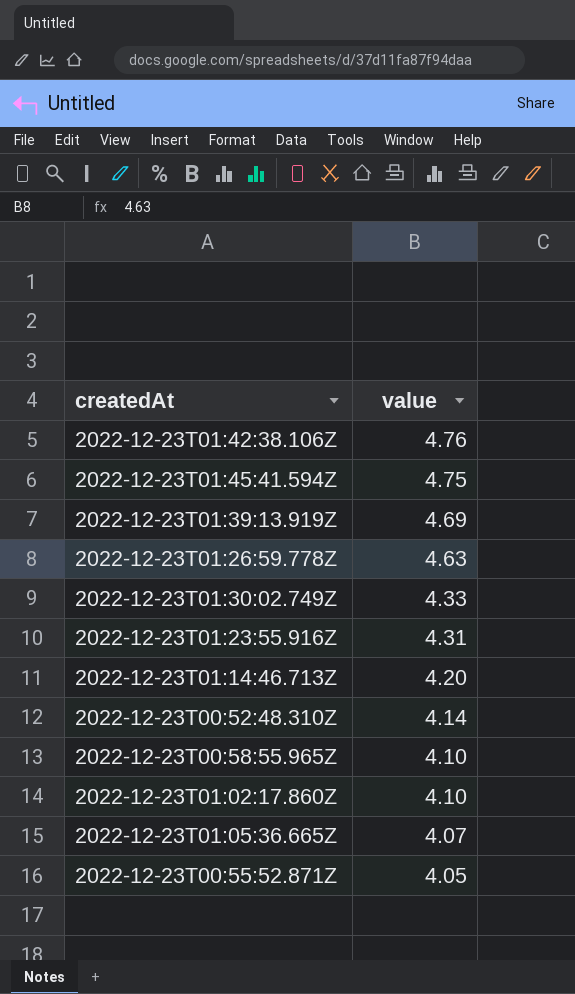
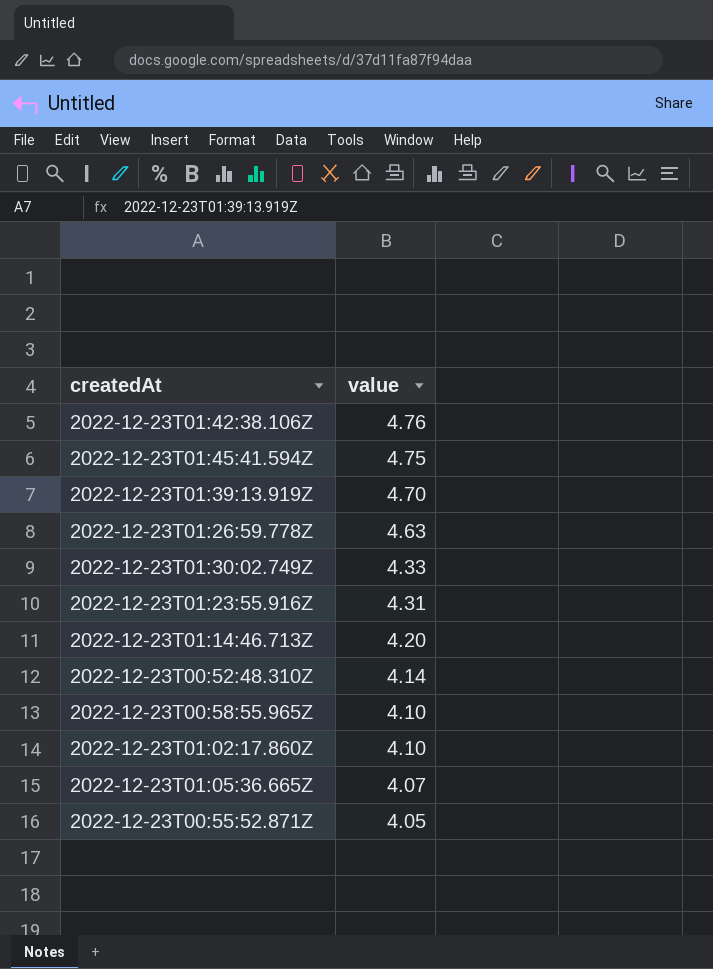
2022-12-23T01:39:13.919Z | value: 4.69 -> 4.70

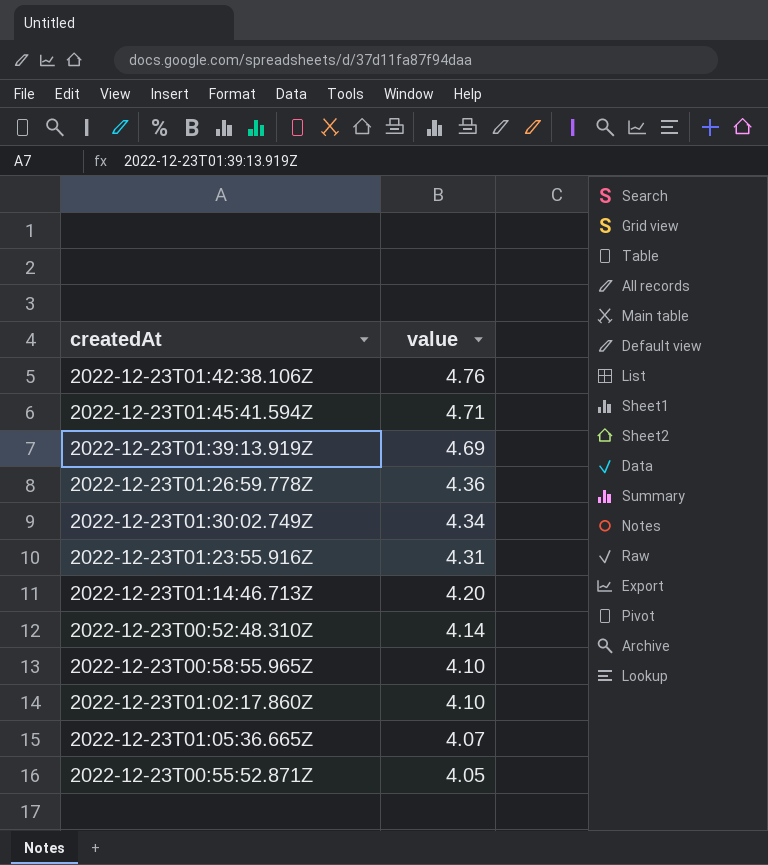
2022-12-23T01:45:41.594Z | value: 4.75 -> 4.71
2022-12-23T01:39:13.919Z | value: 4.70 -> 4.69
2022-12-23T01:26:59.778Z | value: 4.63 -> 4.36
2022-12-23T01:30:02.749Z | value: 4.33 -> 4.34

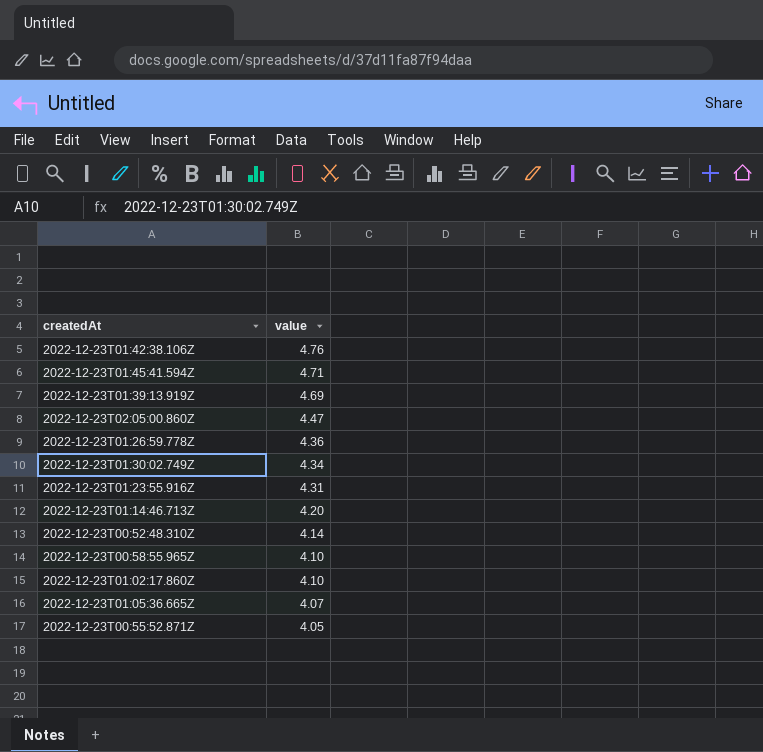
row 2022-12-23T02:05:00.860Z: none -> 4.47

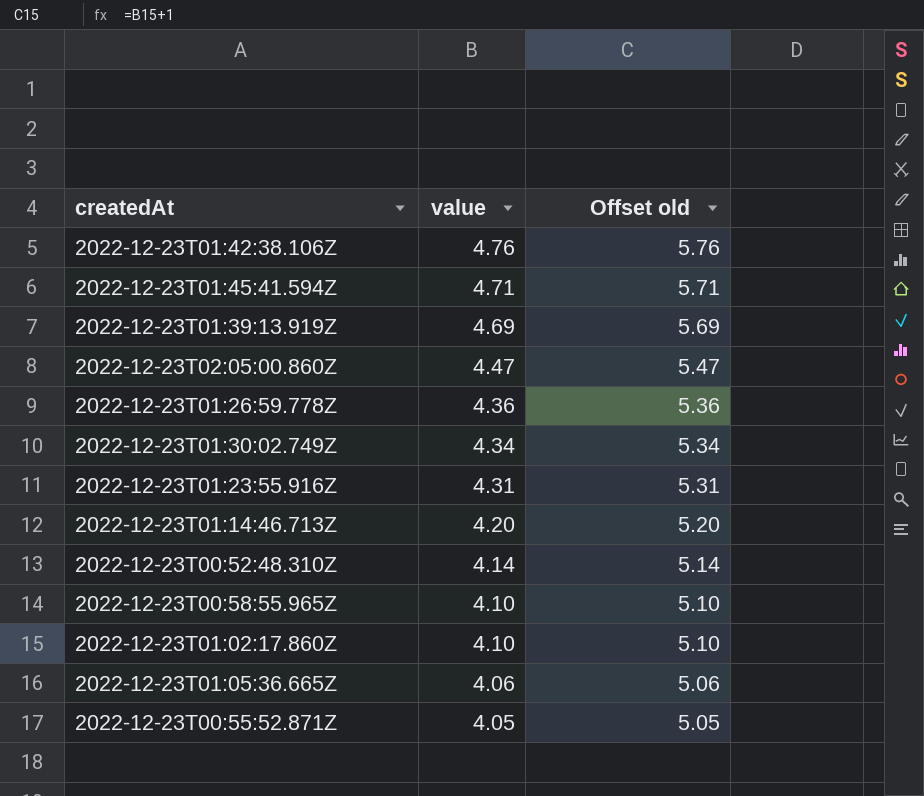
column Offset old | formula: none -> [value] + 1
2022-12-23T01:05:36.665Z | value: 4.07 -> 4.06

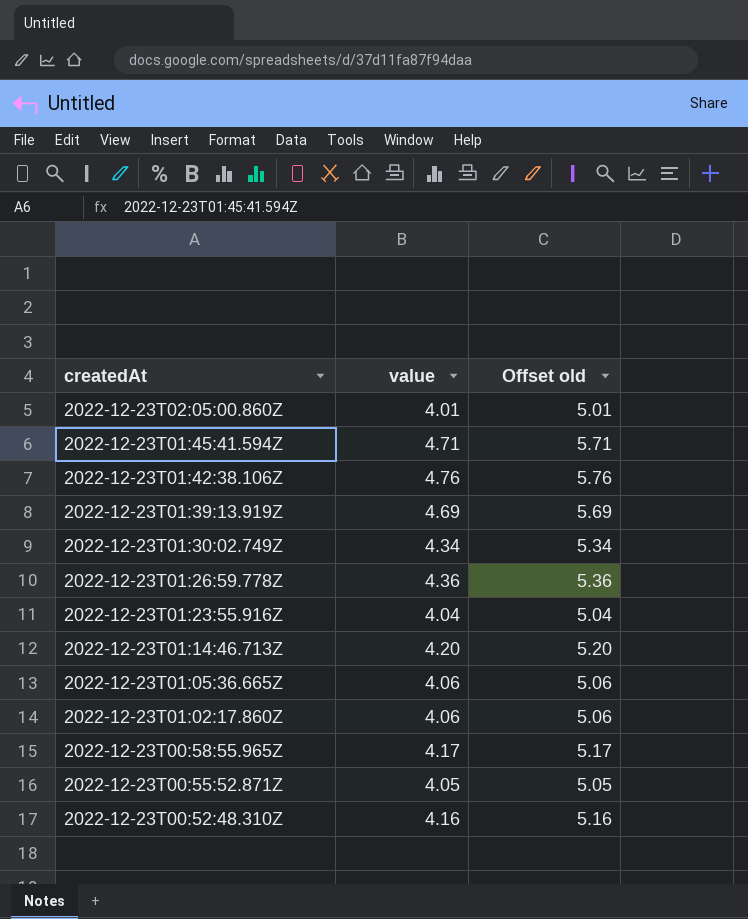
row order: value descending -> createdAt descending
2022-12-23T02:05:00.860Z | value: 4.47 -> 4.01
2022-12-23T02:05:00.860Z | Offset old: 5.47 -> 5.01
2022-12-23T01:23:55.916Z | value: 4.31 -> 4.04
2022-12-23T01:23:55.916Z | Offset old: 5.31 -> 5.04
2022-12-23T01:02:17.860Z | value: 4.10 -> 4.06
2022-12-23T01:02:17.860Z | Offset old: 5.10 -> 5.06
2022-12-23T00:58:55.965Z | value: 4.10 -> 4.17
2022-12-23T00:58:55.965Z | Offset old: 5.10 -> 5.17
2022-12-23T00:52:48.310Z | value: 4.14 -> 4.16
2022-12-23T00:52:48.310Z | Offset old: 5.14 -> 5.16

